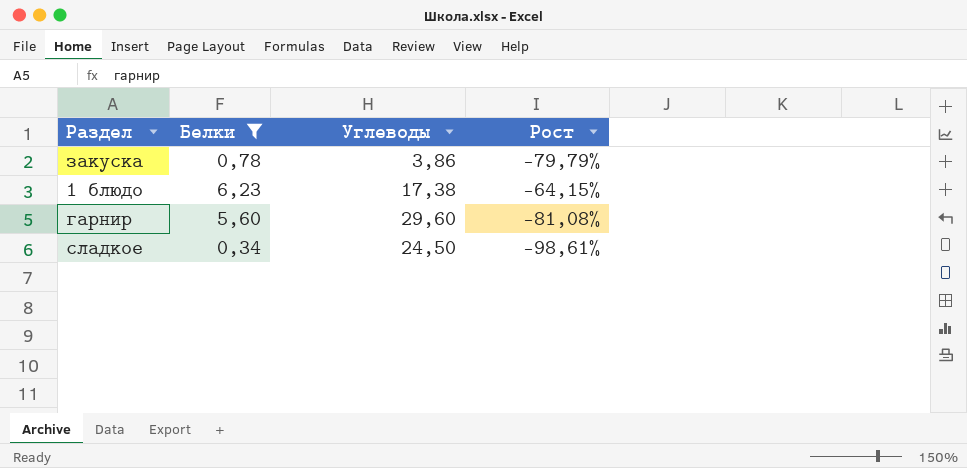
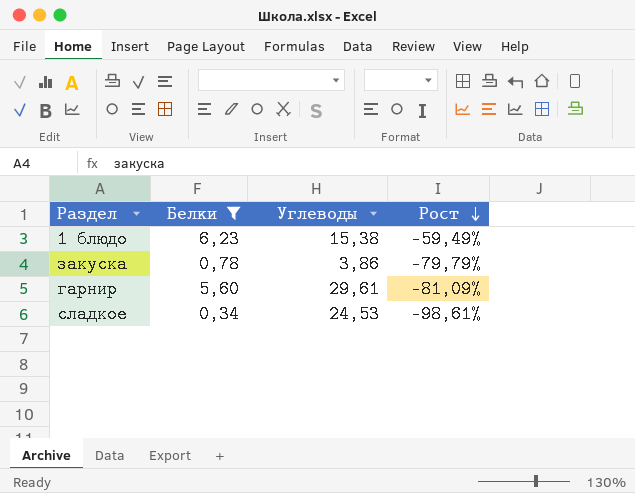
row order: none -> Рост descending
1 блюдо | Углеводы: 17,38 -> 15,38
1 блюдо | Рост: -64,15% -> -59,49%
гарнир | Углеводы: 29,60 -> 29,61
гарнир | Рост: -81,08% -> -81,09%
сладкое | Углеводы: 24,50 -> 24,53

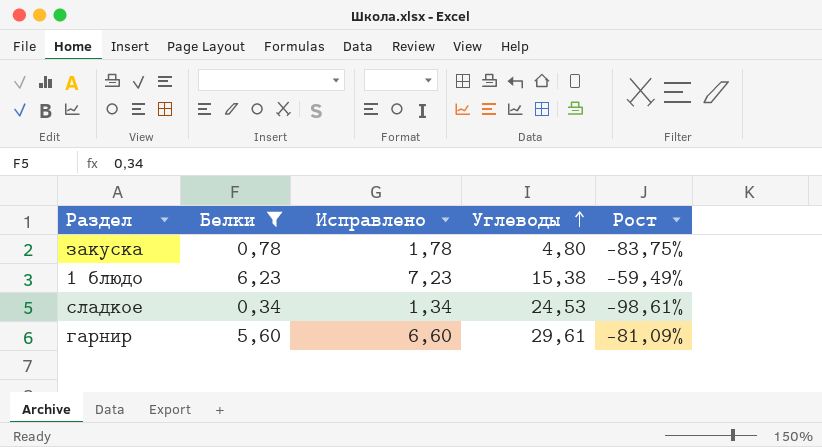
row order: Рост descending -> Углеводы ascending
column Исправлено | formula: none -> [Белки] + 1
закуска | Углеводы: 3,86 -> 4,80
закуска | Рост: -79,79% -> -83,75%

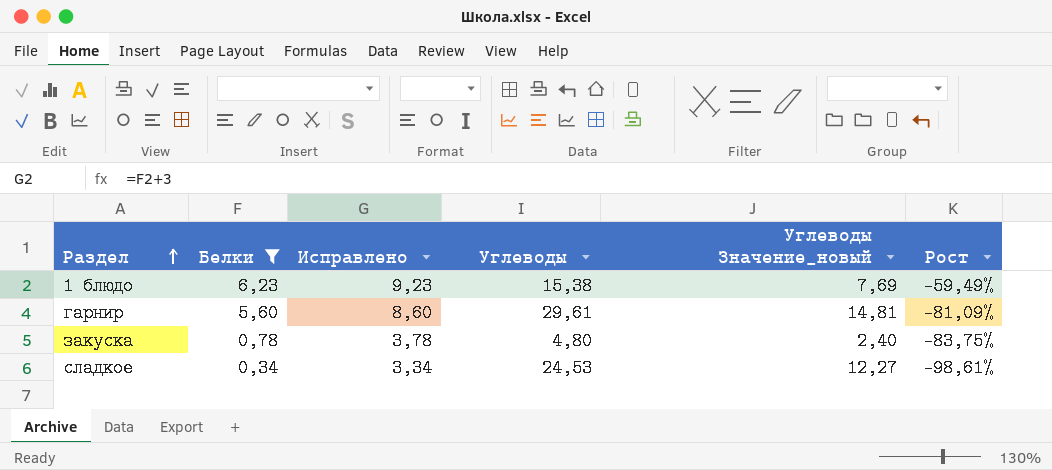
row order: Углеводы ascending -> Раздел ascending
column Исправлено | formula: [Белки] + 1 -> [Белки] + 3
column Углеводы Значение_новый | formula: none -> [Углеводы] * 0,5

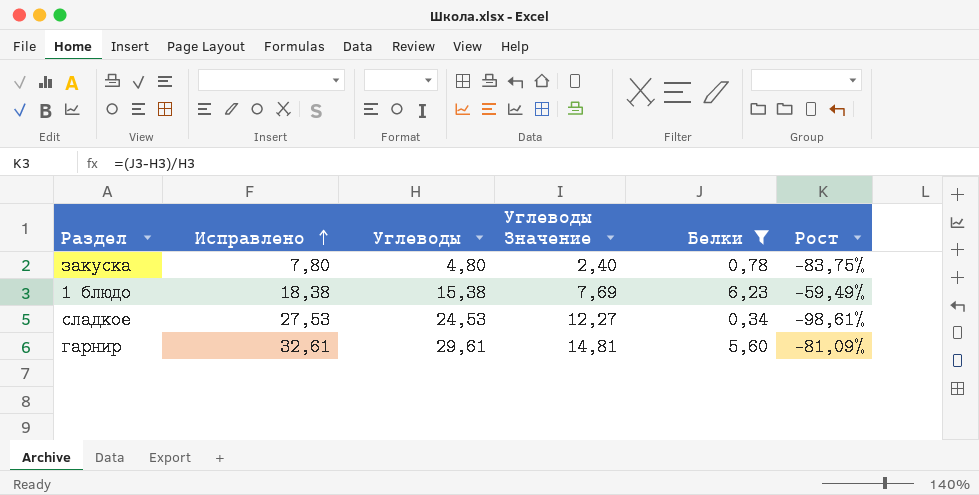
row order: Раздел ascending -> Исправлено ascending
column Исправлено | formula: [Белки] + 3 -> [Углеводы] + 3
column name: Углеводы Значение_новый -> Углеводы Значение
column Белки | position: 2 -> 5

